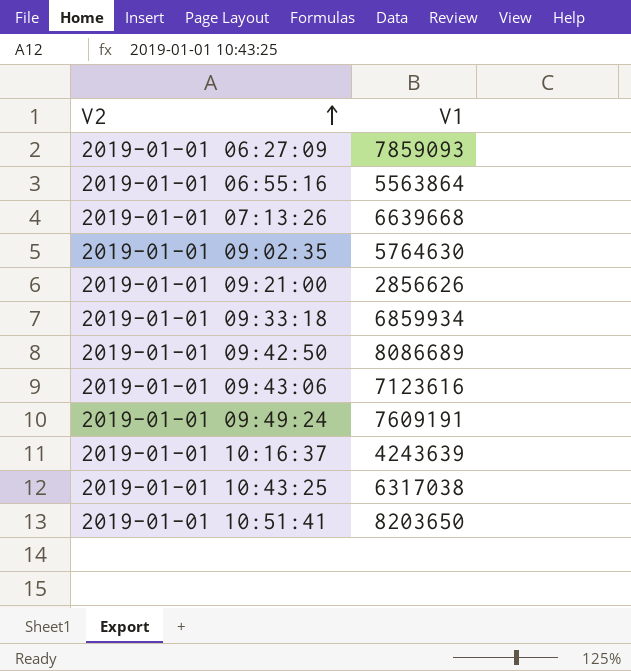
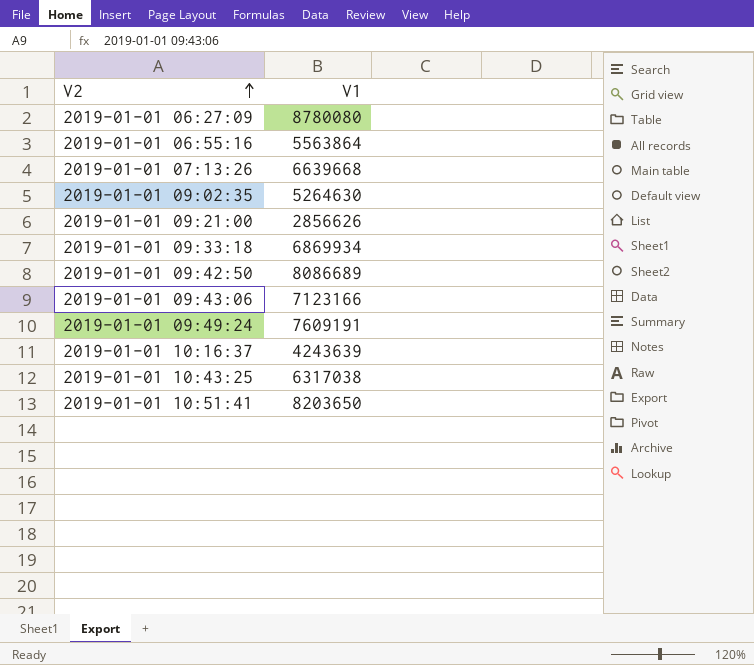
2019-01-01 06:27:09 | V1: 7859093 -> 8780080
2019-01-01 09:02:35 | V1: 5764630 -> 5264630
2019-01-01 09:33:18 | V1: 6859934 -> 6869934
2019-01-01 09:43:06 | V1: 7123616 -> 7123166

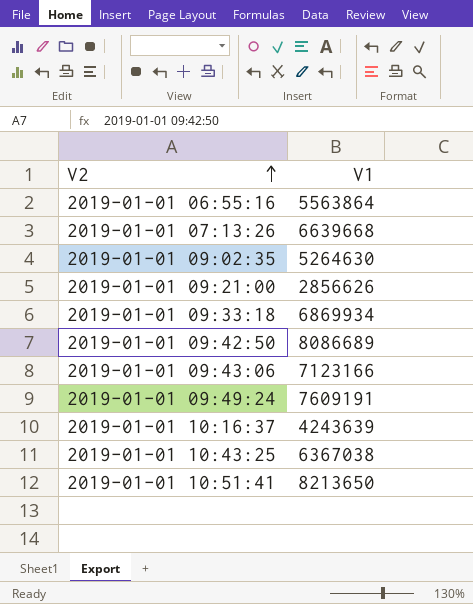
row 2019-01-01 06:27:09: 8780080 -> none
2019-01-01 10:43:25 | V1: 6317038 -> 6367038
2019-01-01 10:51:41 | V1: 8203650 -> 8213650

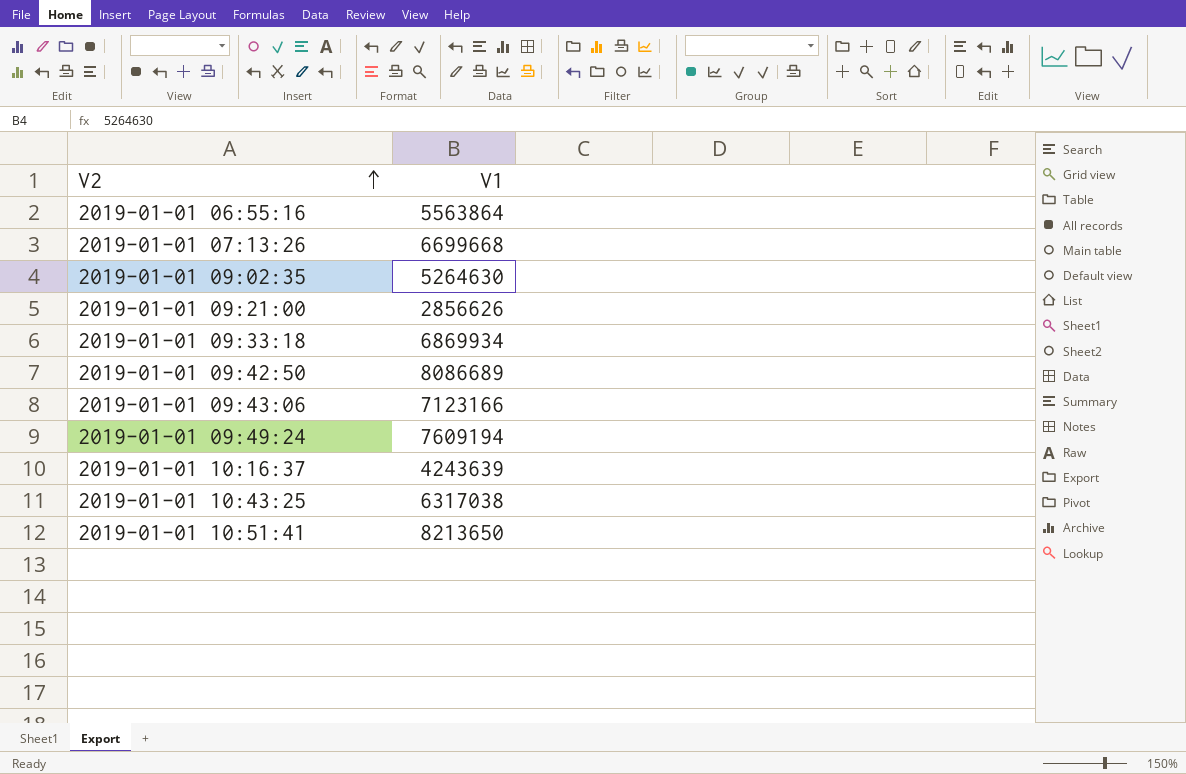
2019-01-01 07:13:26 | V1: 6639668 -> 6699668
2019-01-01 09:49:24 | V1: 7609191 -> 7609194
2019-01-01 10:43:25 | V1: 6367038 -> 6317038

